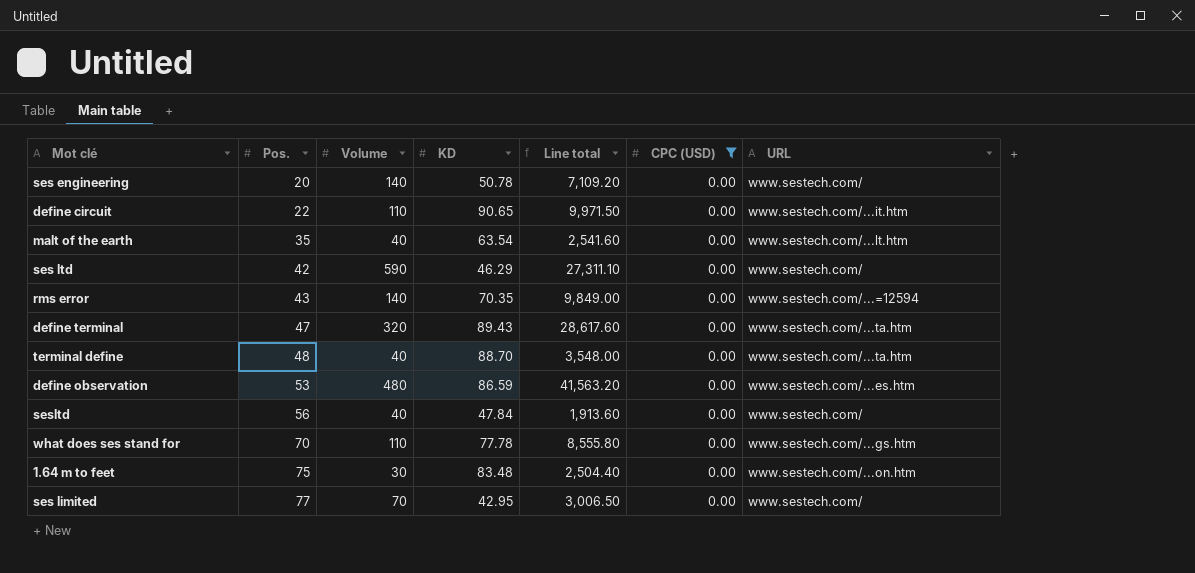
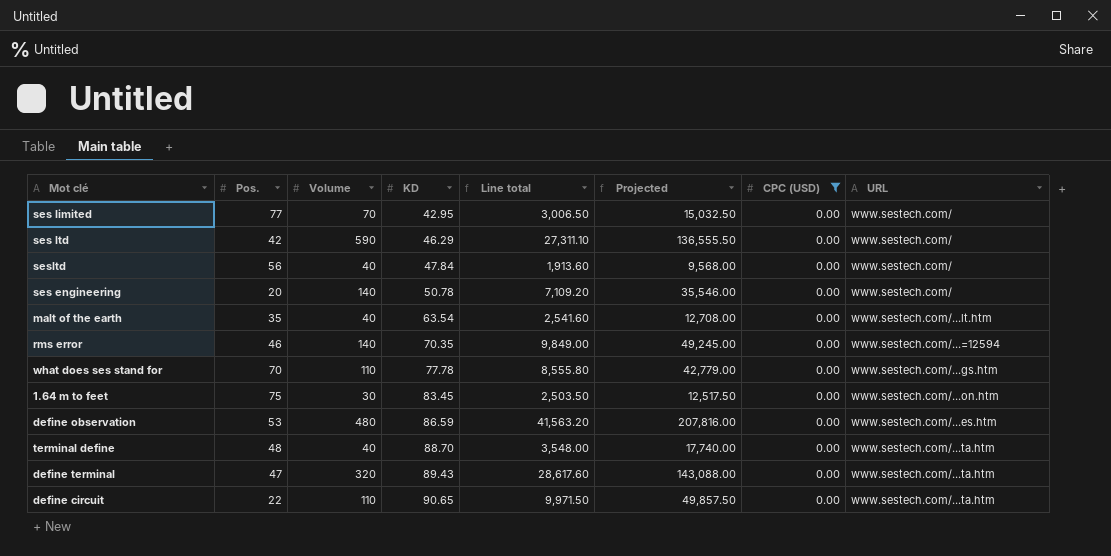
row order: Pos. ascending -> KD ascending
column Projected | formula: none -> [Line total] * 5
rms error | Pos.: 43 -> 46
1.64 m to feet | KD: 83.48 -> 83.45
1.64 m to feet | Line total: 2,504.40 -> 2,503.50
define circuit | URL: www.sestech.com/...it.htm -> www.sestech.com/...ta.htm

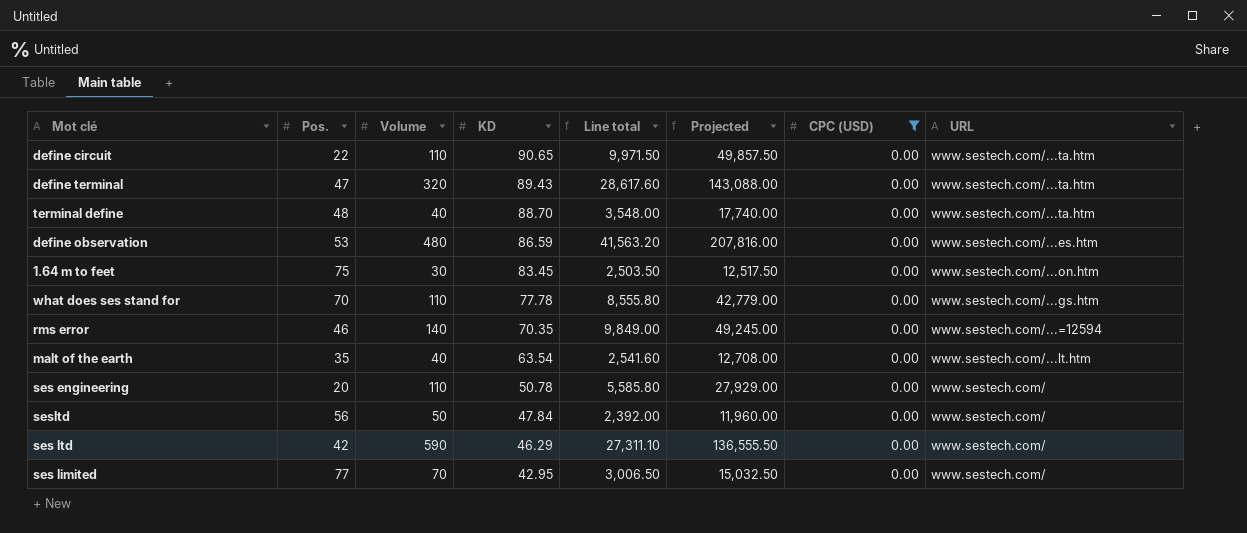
row order: KD ascending -> KD descending
ses engineering | Volume: 140 -> 110
ses engineering | Line total: 7,109.20 -> 5,585.80
ses engineering | Projected: 35,546.00 -> 27,929.00
sesltd | Volume: 40 -> 50
sesltd | Line total: 1,913.60 -> 2,392.00
sesltd | Projected: 9,568.00 -> 11,960.00

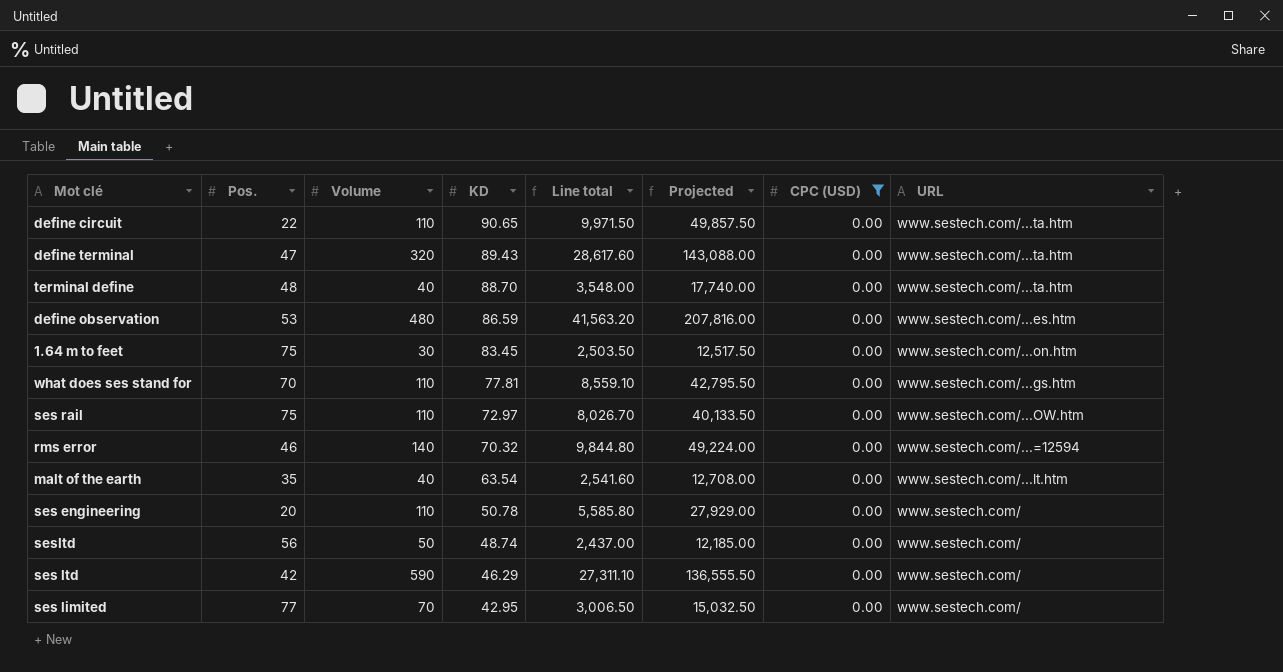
what does ses stand for | KD: 77.78 -> 77.81
what does ses stand for | Line total: 8,555.80 -> 8,559.10
what does ses stand for | Projected: 42,779.00 -> 42,795.50
row ses rail: none -> 75 | 110 | 72.97 | 8,026.70 | 40,133.50 | 0.00 | www.sestech.com/...OW.htm
rms error | KD: 70.35 -> 70.32
rms error | Line total: 9,849.00 -> 9,844.80
rms error | Projected: 49,245.00 -> 49,224.00
sesltd | KD: 47.84 -> 48.74
sesltd | Line total: 2,392.00 -> 2,437.00
sesltd | Projected: 11,960.00 -> 12,185.00

